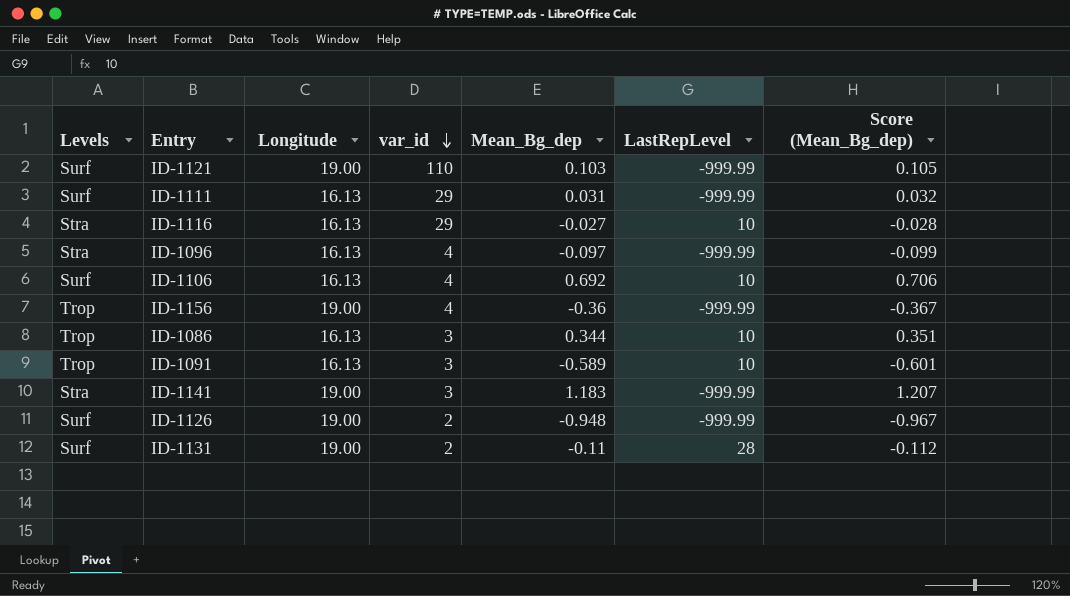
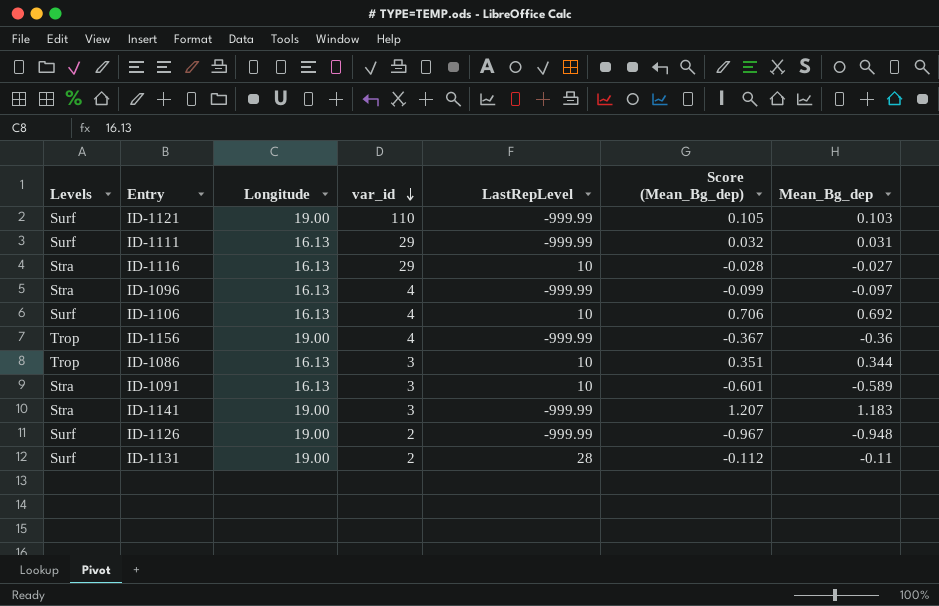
column Mean_Bg_dep | position: 5 -> 7
ID-1091 | Levels: Trop -> Stra

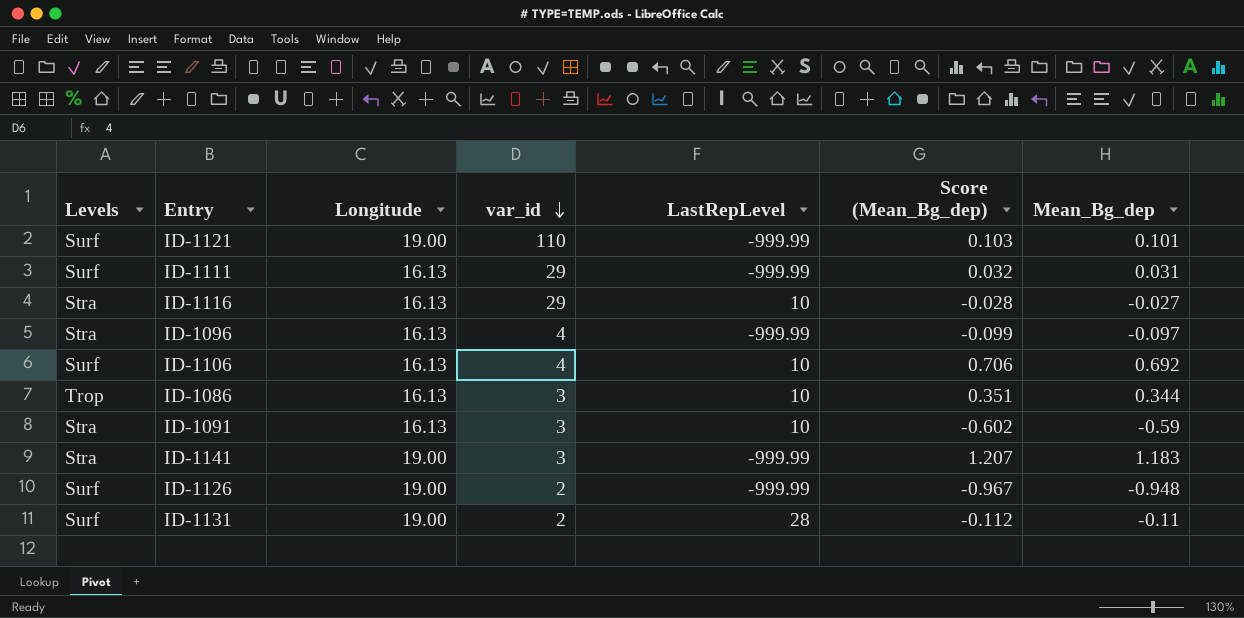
row ID-1156: Trop | 19.00 | 4 | -999.99 | -0.367 | -0.36 -> none
ID-1121 | Score (Mean_Bg_dep): 0.105 -> 0.103
ID-1121 | Mean_Bg_dep: 0.103 -> 0.101
ID-1091 | Score (Mean_Bg_dep): -0.601 -> -0.602
ID-1091 | Mean_Bg_dep: -0.589 -> -0.59

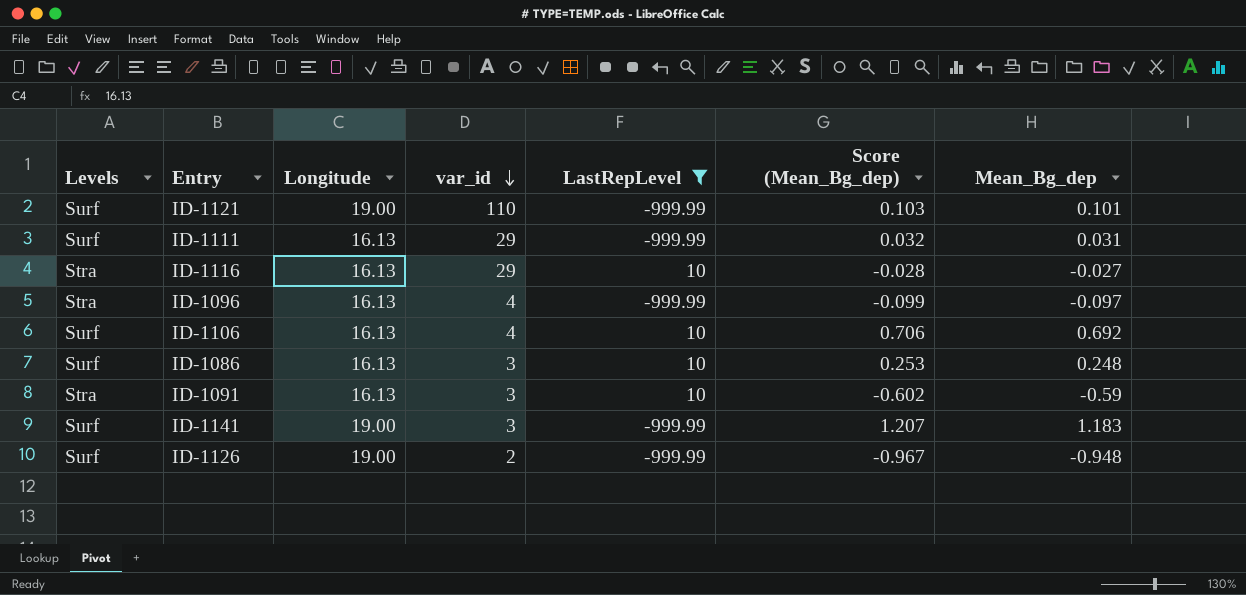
filter: none -> LastRepLevel != 28
ID-1086 | Levels: Trop -> Surf
ID-1086 | Score (Mean_Bg_dep): 0.351 -> 0.253
ID-1086 | Mean_Bg_dep: 0.344 -> 0.248
ID-1141 | Levels: Stra -> Surf

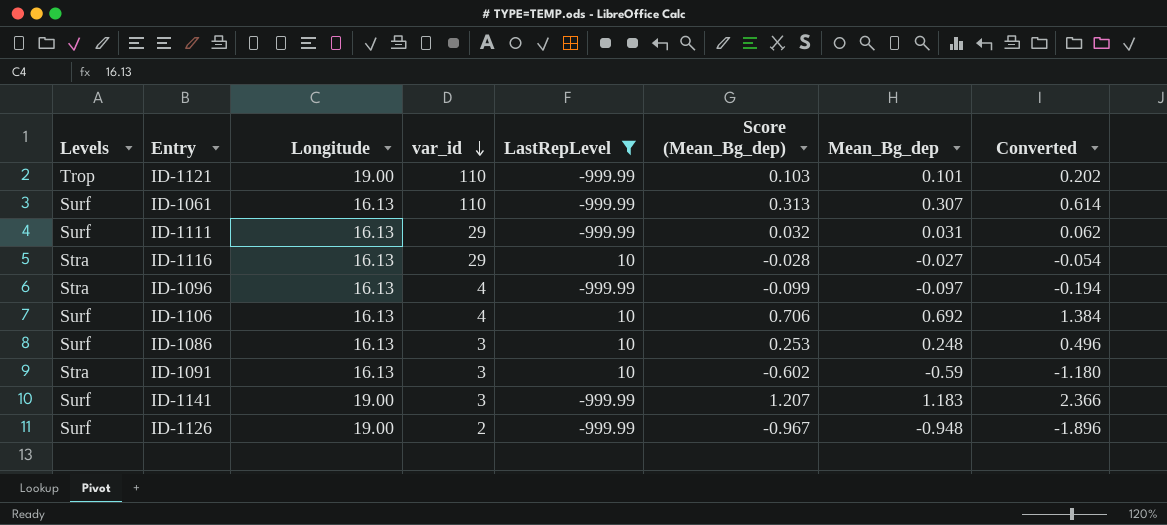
column Converted | formula: none -> [Mean_Bg_dep] * 2
ID-1121 | Levels: Surf -> Trop
row ID-1061: none -> Surf | 16.13 | 110 | -999.99 | 0.313 | 0.307 | 0.614

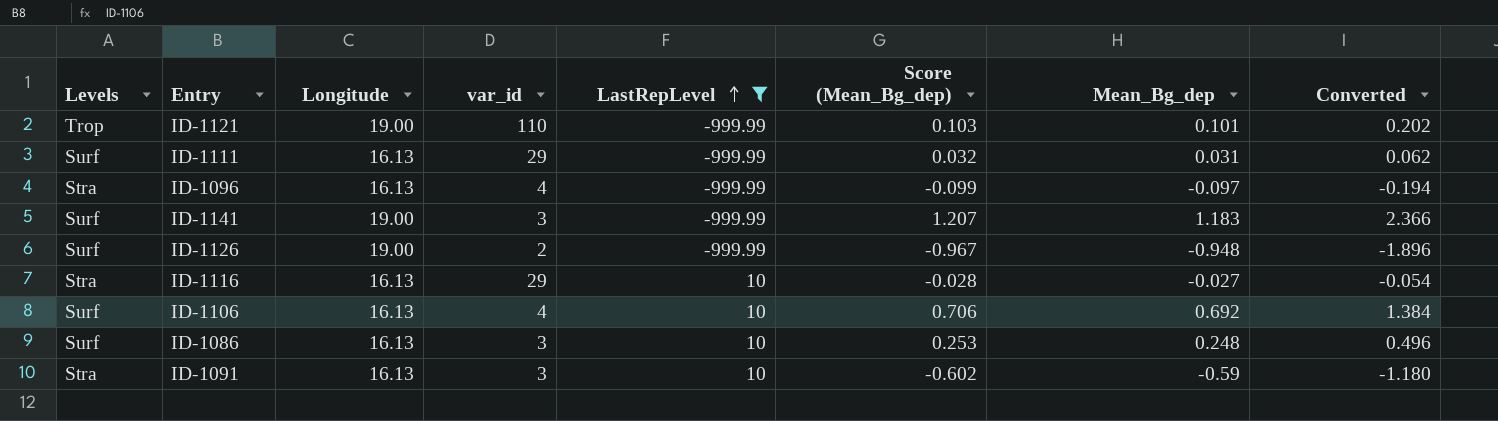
row order: var_id descending -> LastRepLevel ascending
row ID-1061: Surf | 16.13 | 110 | -999.99 | 0.313 | 0.307 | 0.614 -> none

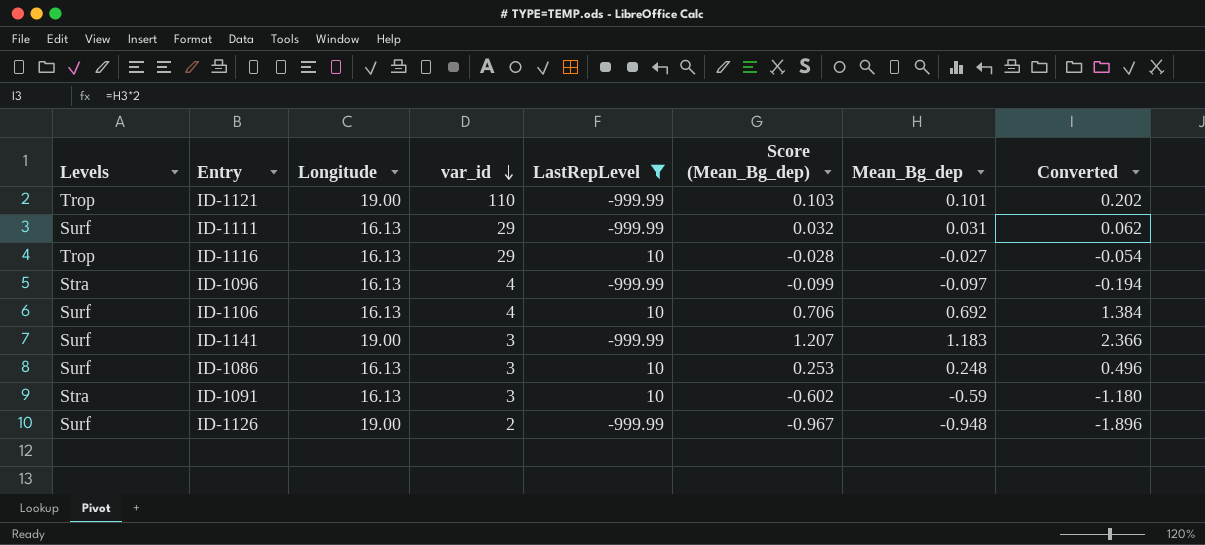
row order: LastRepLevel ascending -> var_id descending
ID-1116 | Levels: Stra -> Trop

